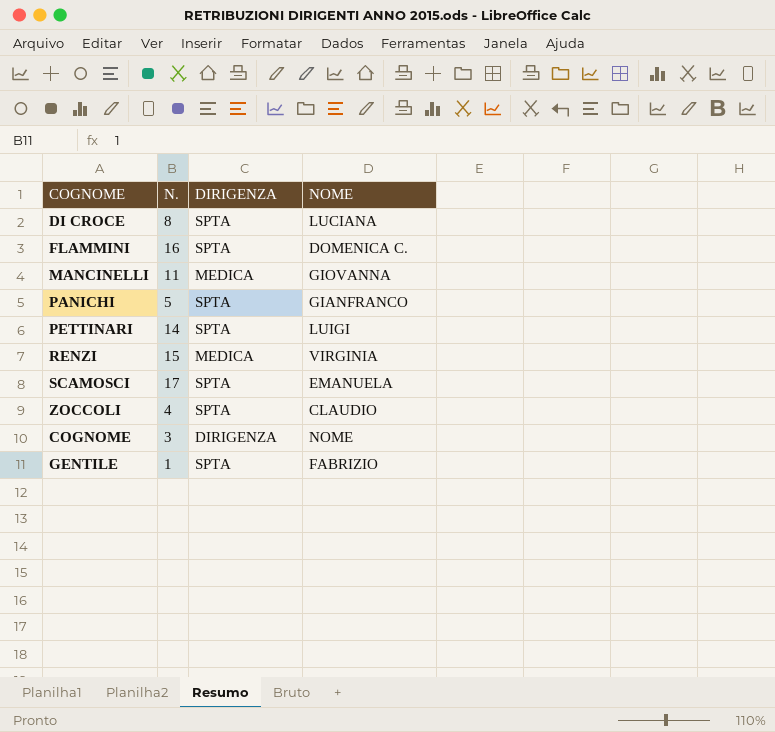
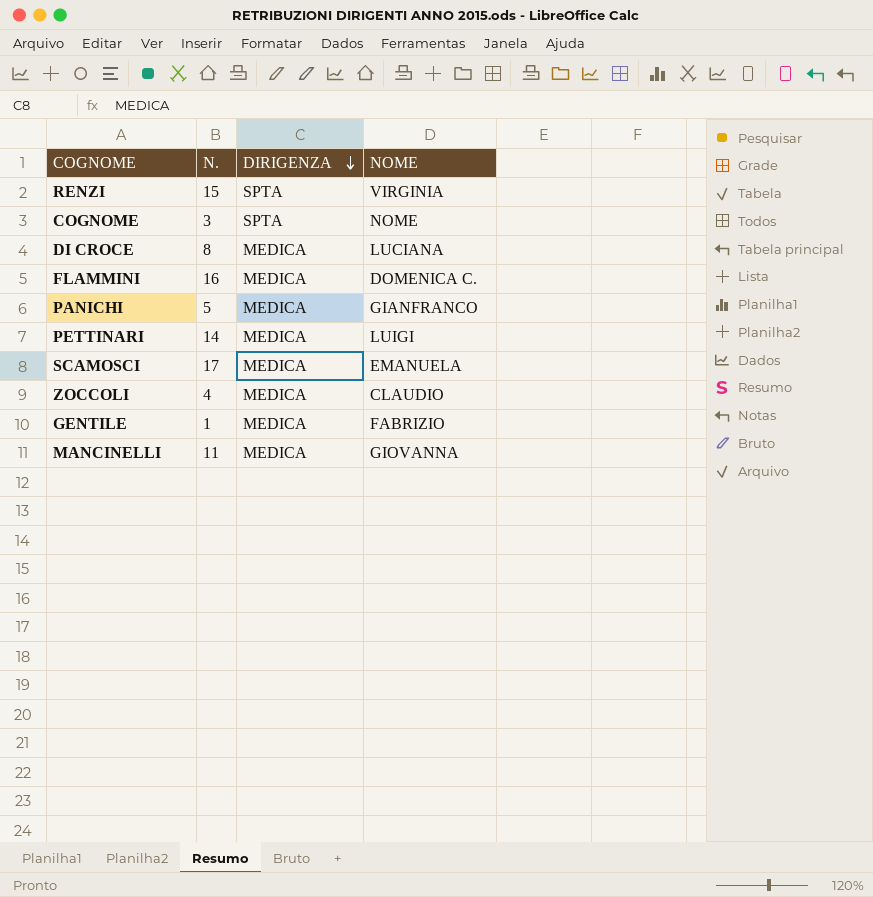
row order: none -> DIRIGENZA descending
RENZI | DIRIGENZA: MEDICA -> SPTA
COGNOME | DIRIGENZA: DIRIGENZA -> SPTA
DI CROCE | DIRIGENZA: SPTA -> MEDICA
FLAMMINI | DIRIGENZA: SPTA -> MEDICA
PANICHI | DIRIGENZA: SPTA -> MEDICA
PETTINARI | DIRIGENZA: SPTA -> MEDICA
SCAMOSCI | DIRIGENZA: SPTA -> MEDICA
ZOCCOLI | DIRIGENZA: SPTA -> MEDICA
GENTILE | DIRIGENZA: SPTA -> MEDICA

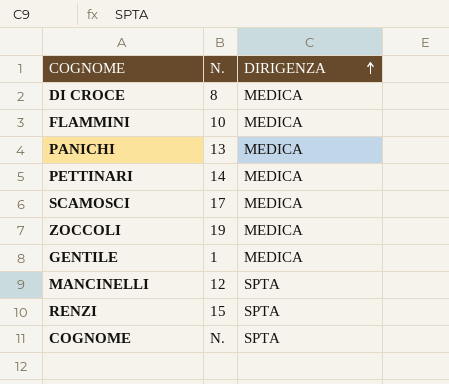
row order: DIRIGENZA descending -> DIRIGENZA ascending
column NOME | position: 4 -> none
FLAMMINI | N.: 16 -> 10
PANICHI | N.: 5 -> 13
ZOCCOLI | N.: 4 -> 19
MANCINELLI | N.: 11 -> 12
MANCINELLI | DIRIGENZA: MEDICA -> SPTA
COGNOME | N.: 3 -> N.

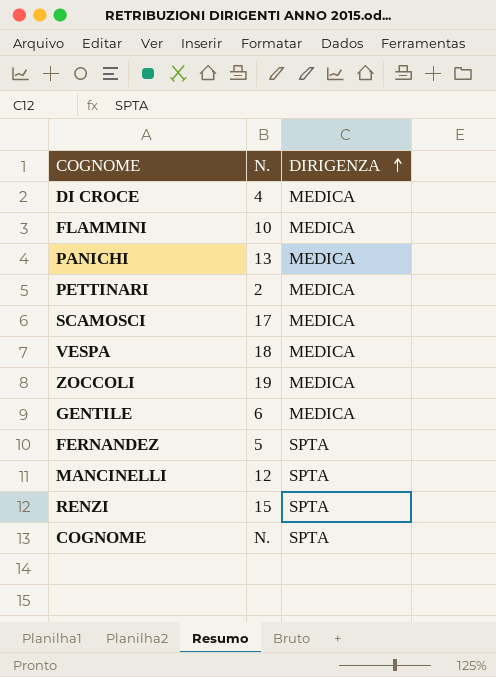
DI CROCE | N.: 8 -> 4
PETTINARI | N.: 14 -> 2
row VESPA: none -> 18 | MEDICA
GENTILE | N.: 1 -> 6
row FERNANDEZ: none -> 5 | SPTA

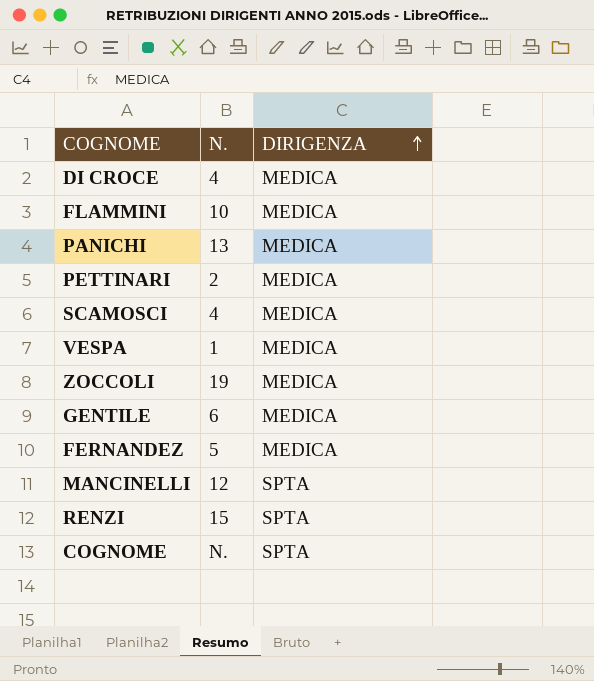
SCAMOSCI | N.: 17 -> 4
VESPA | N.: 18 -> 1
FERNANDEZ | DIRIGENZA: SPTA -> MEDICA

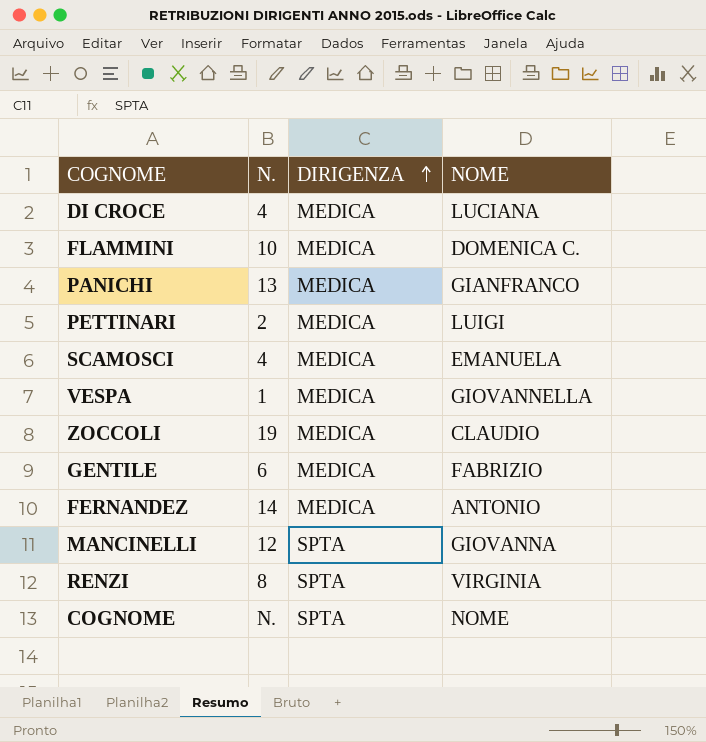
column NOME | position: none -> 4
FERNANDEZ | N.: 5 -> 14
RENZI | N.: 15 -> 8

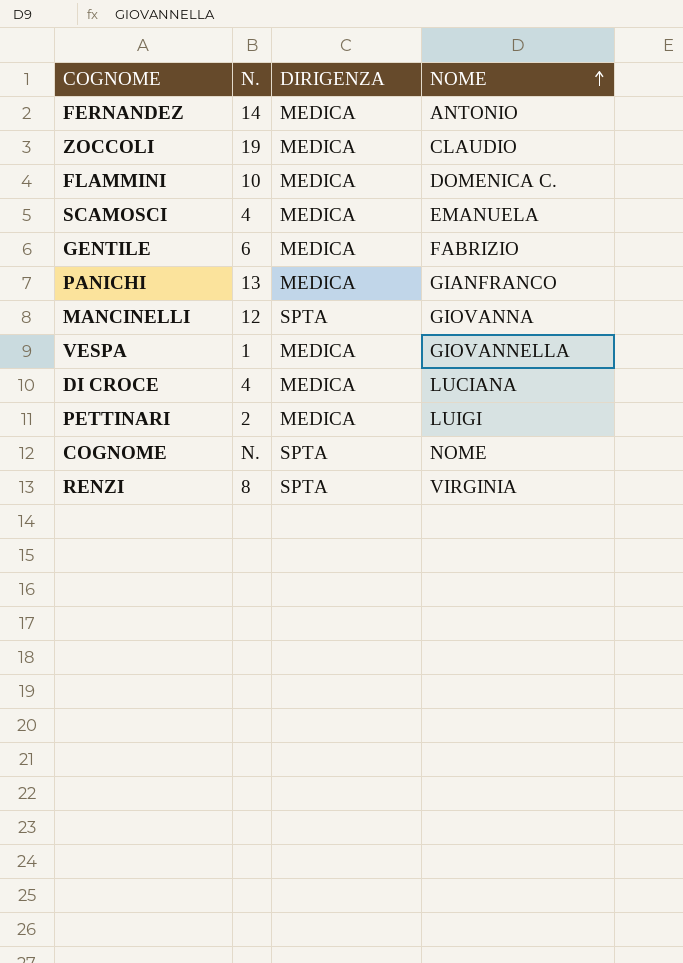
row order: DIRIGENZA ascending -> NOME ascending

